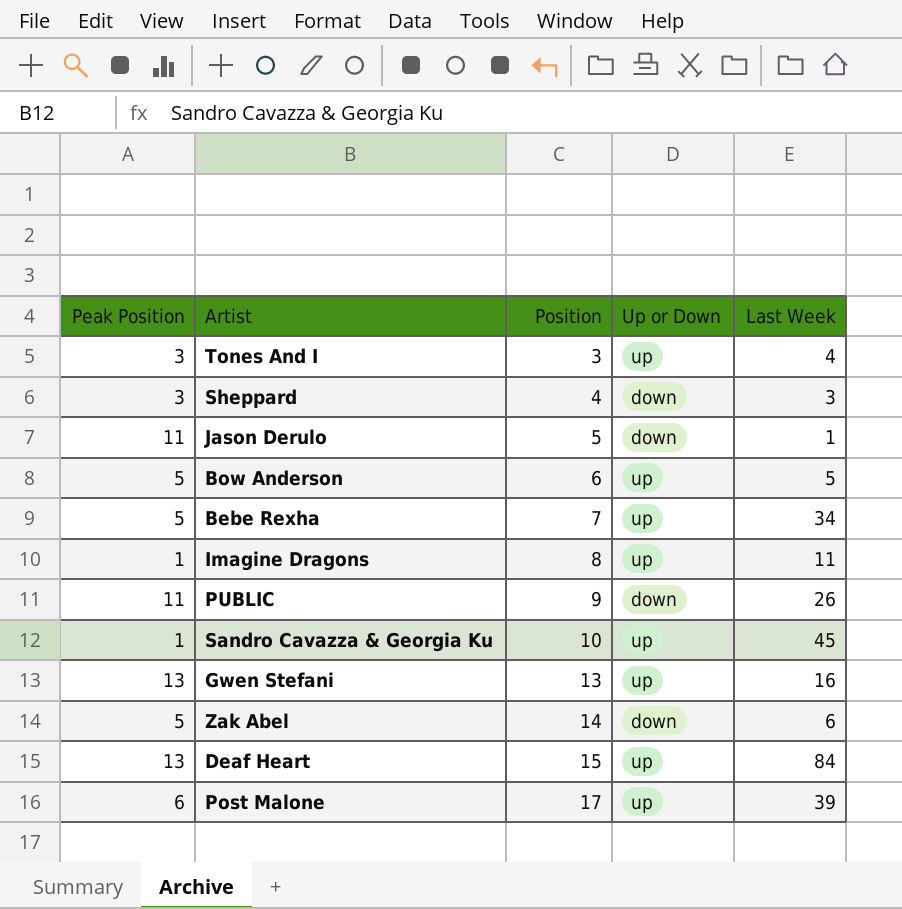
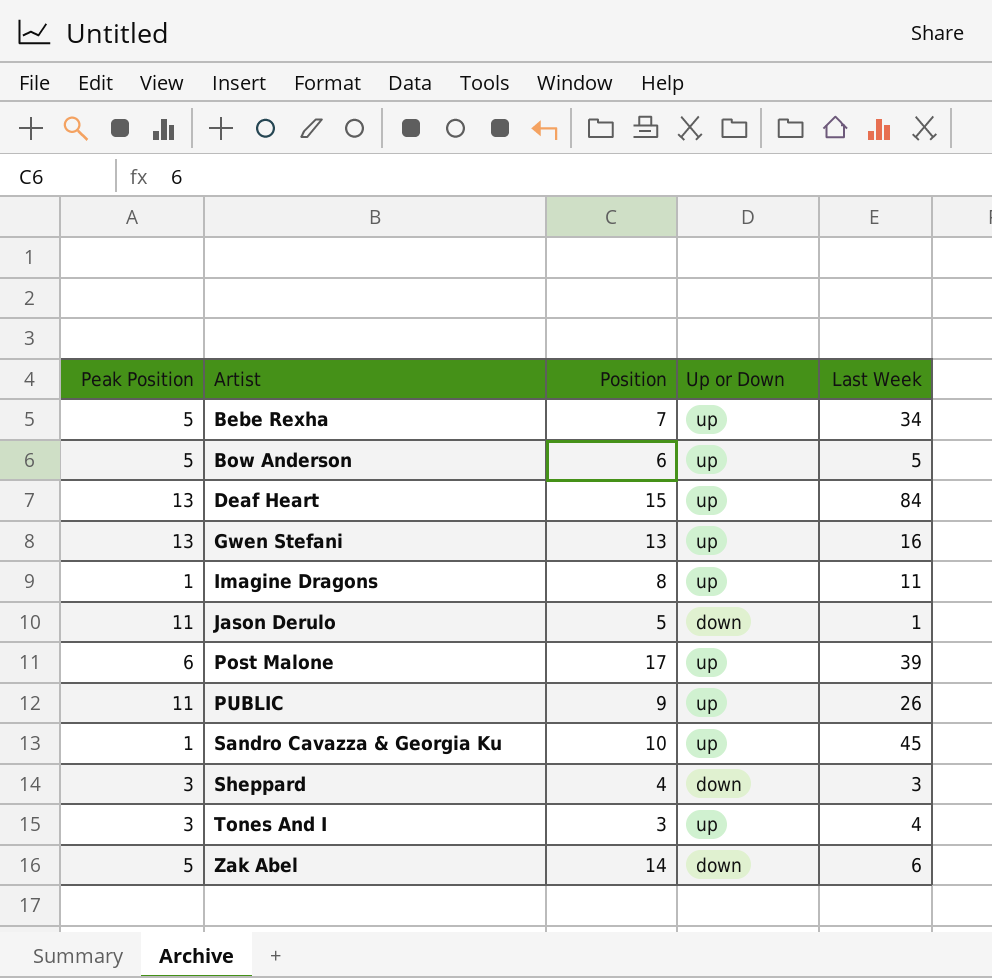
row order: Position ascending -> Artist ascending
PUBLIC | Up or Down: down -> up

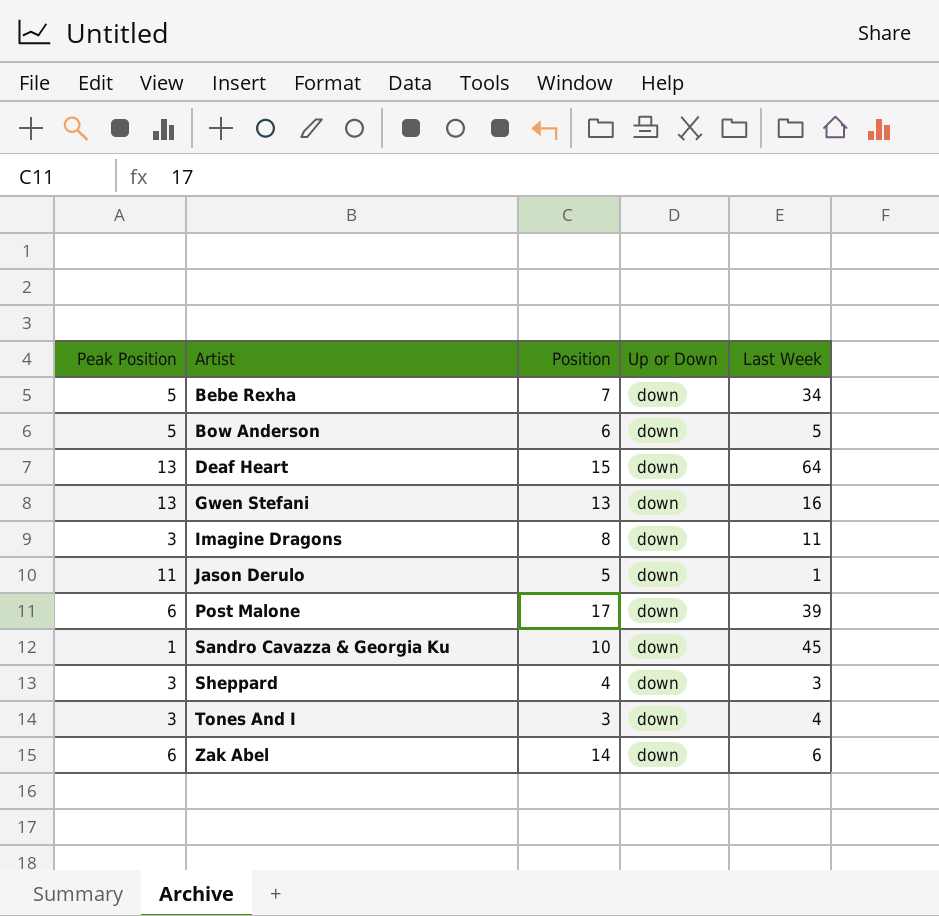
row PUBLIC: 11 | 9 | up | 26 -> none
Bebe Rexha | Up or Down: up -> down
Bow Anderson | Up or Down: up -> down
Deaf Heart | Up or Down: up -> down
Deaf Heart | Last Week: 84 -> 64
Gwen Stefani | Up or Down: up -> down
Imagine Dragons | Peak Position: 1 -> 3
Imagine Dragons | Up or Down: up -> down
Post Malone | Up or Down: up -> down
Sandro Cavazza & Georgia Ku | Up or Down: up -> down
Tones And I | Up or Down: up -> down
Zak Abel | Peak Position: 5 -> 6

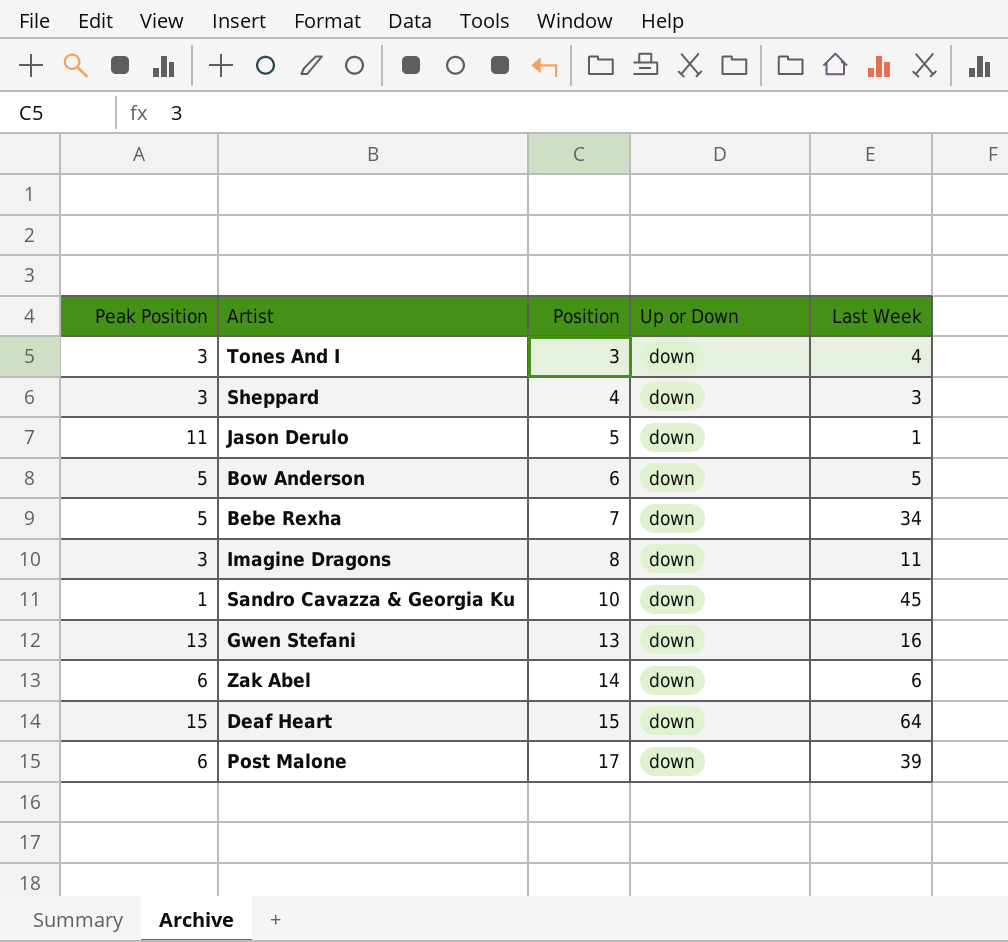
row order: Artist ascending -> Position ascending
Deaf Heart | Peak Position: 13 -> 15

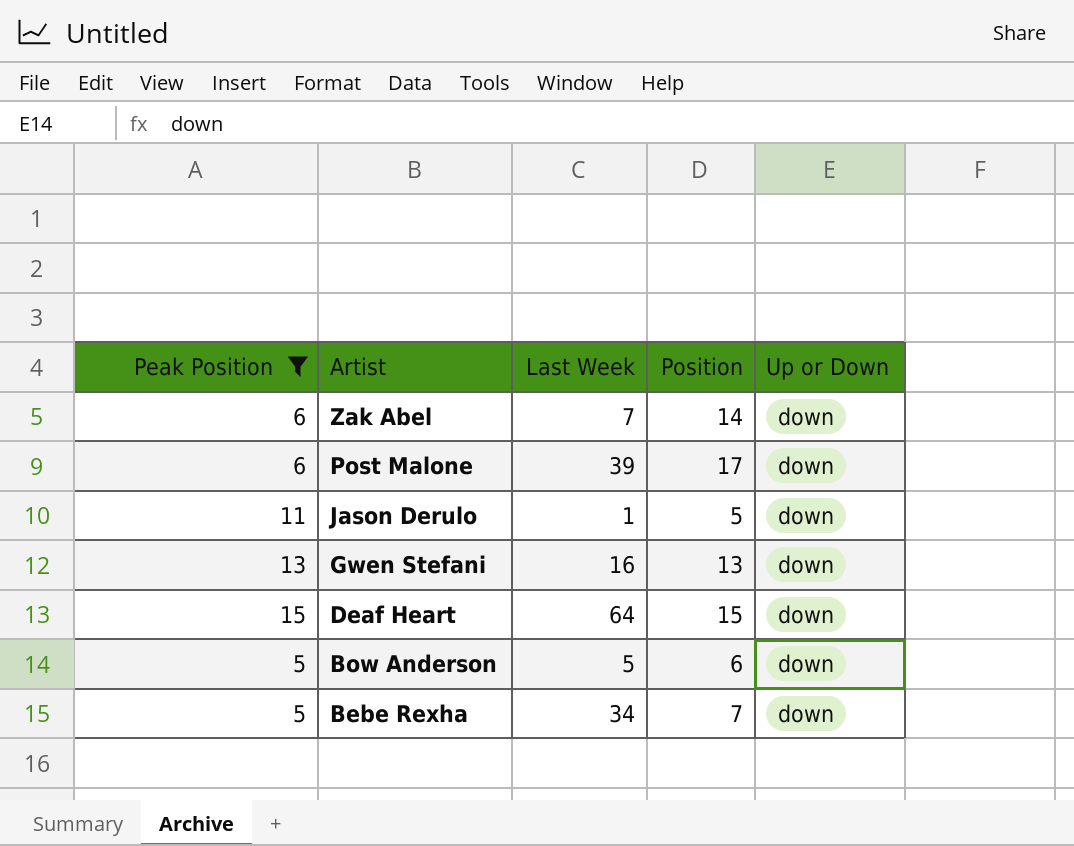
filter: none -> Peak Position >= 5
row order: Position ascending -> Artist descending
column Last Week | position: 5 -> 3
Zak Abel | Last Week: 6 -> 7

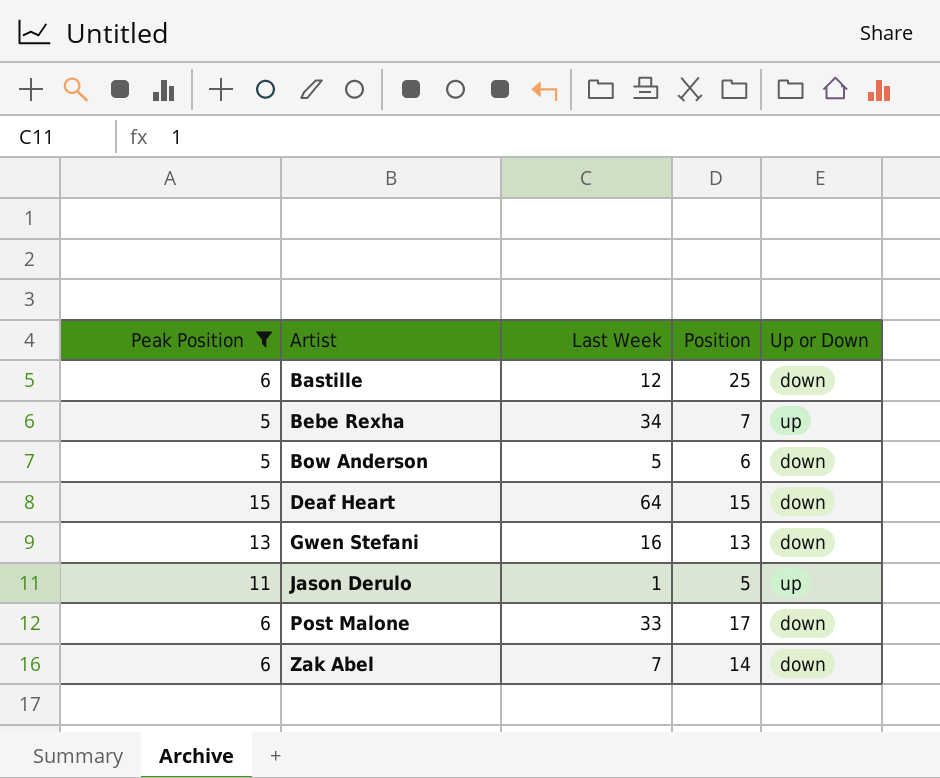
row order: Artist descending -> Artist ascending
row Bastille: none -> 6 | 12 | 25 | down
Bebe Rexha | Up or Down: down -> up
Jason Derulo | Up or Down: down -> up
Post Malone | Last Week: 39 -> 33

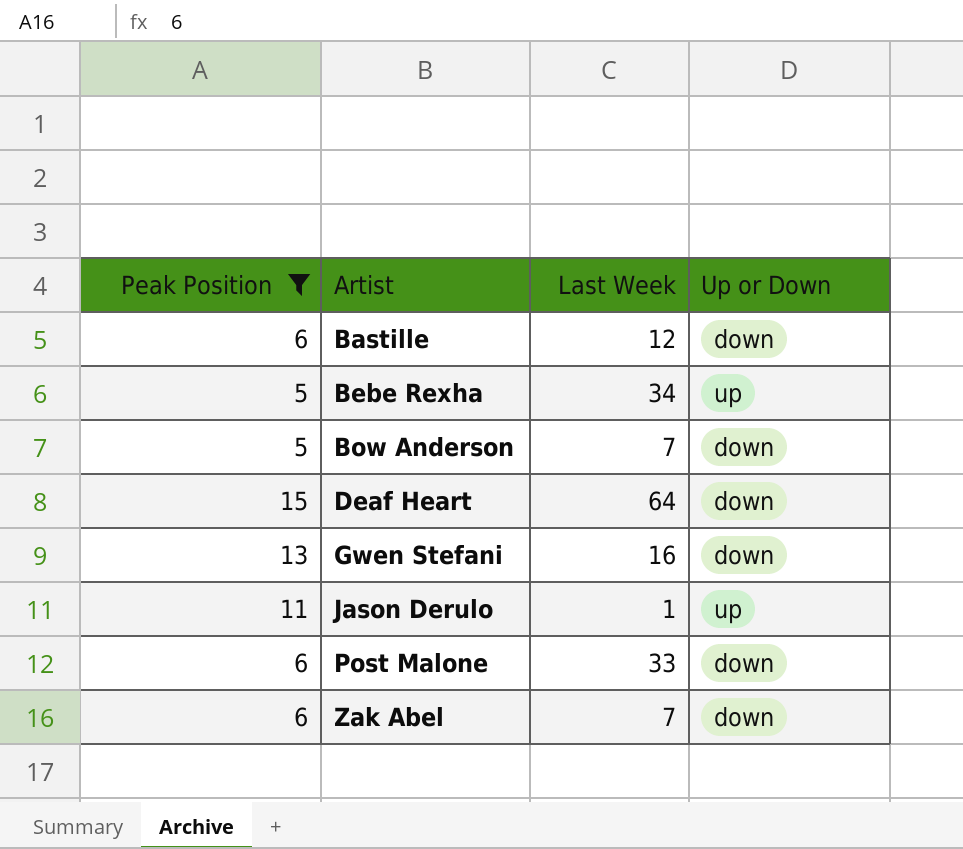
column Position | position: 4 -> none
Bow Anderson | Last Week: 5 -> 7

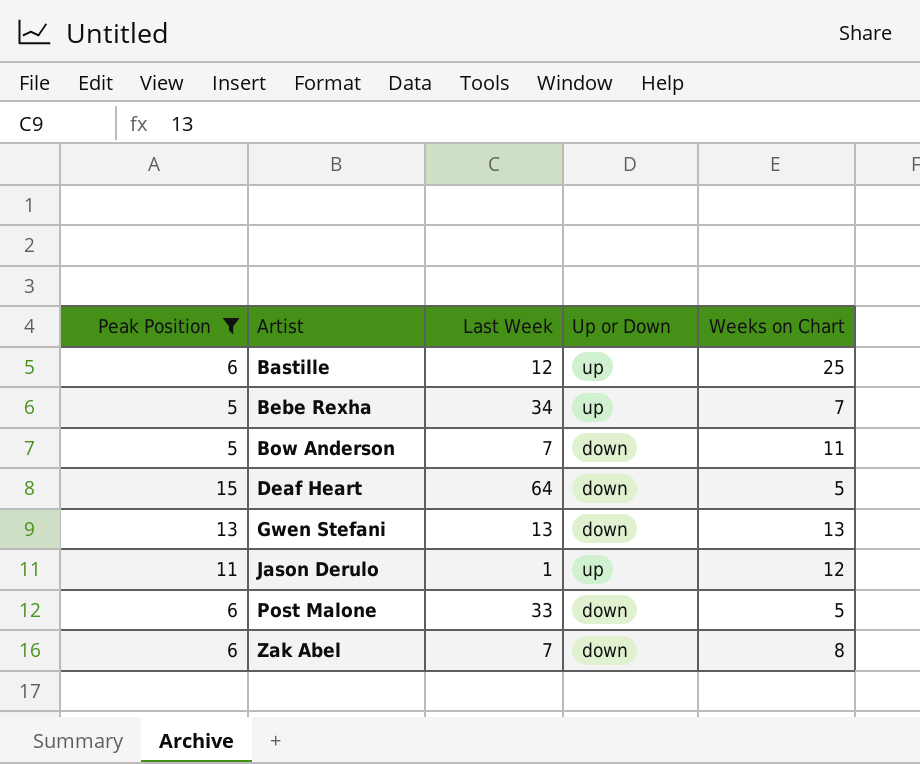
column Weeks on Chart | position: none -> 5
Bastille | Up or Down: down -> up
Gwen Stefani | Last Week: 16 -> 13

